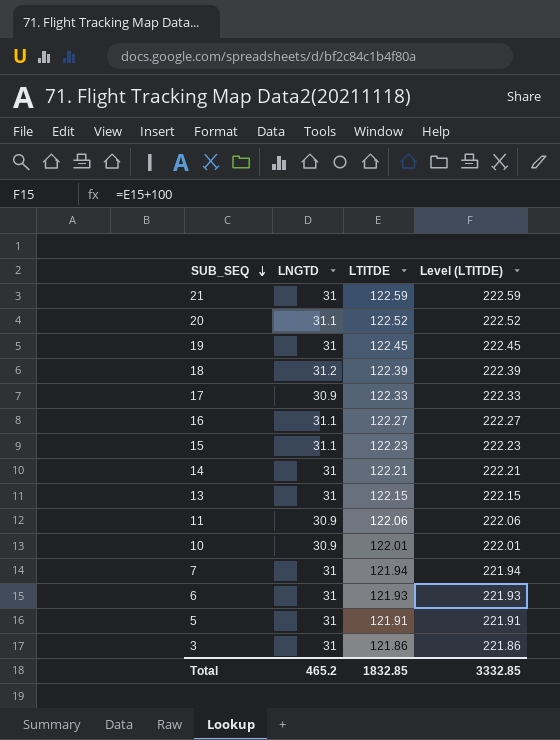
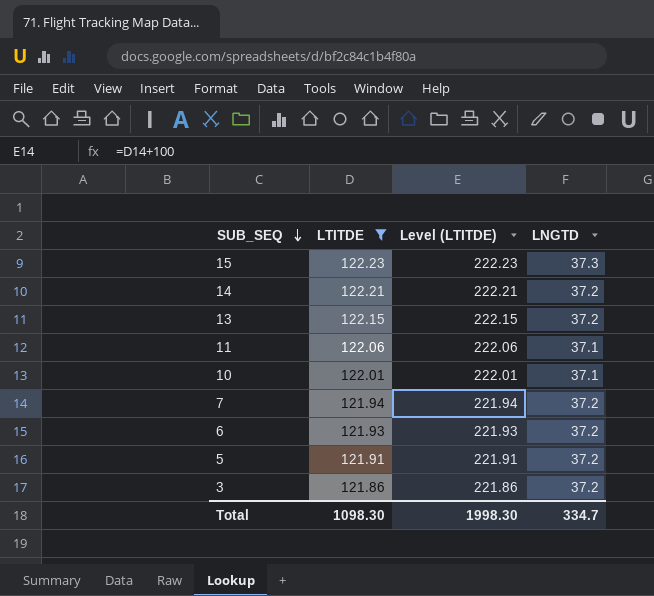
filter: none -> LTITDE <= 122.23
column LNGTD | position: 2 -> 4
15 | LNGTD: 31.1 -> 37.3
14 | LNGTD: 31 -> 37.2
13 | LNGTD: 31 -> 37.2
11 | LNGTD: 30.9 -> 37.1
10 | LNGTD: 30.9 -> 37.1
7 | LNGTD: 31 -> 37.2
6 | LNGTD: 31 -> 37.2
5 | LNGTD: 31 -> 37.2
3 | LNGTD: 31 -> 37.2
Total | LTITDE: 1832.85 -> 1098.30
Total | Level (LTITDE): 3332.85 -> 1998.30
Total | LNGTD: 465.2 -> 334.7

